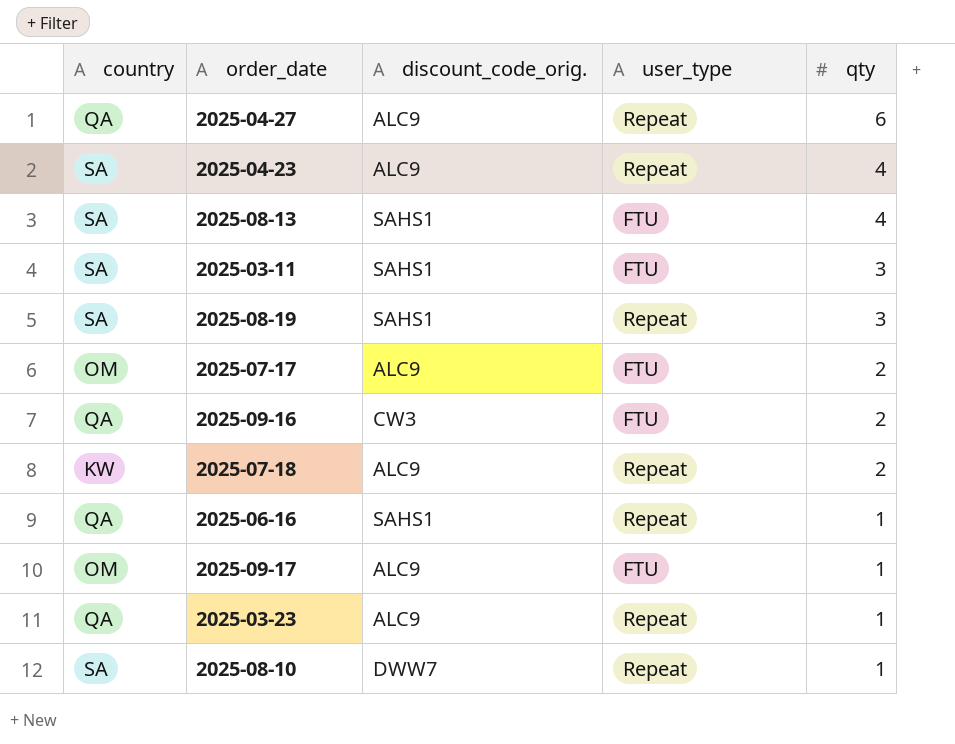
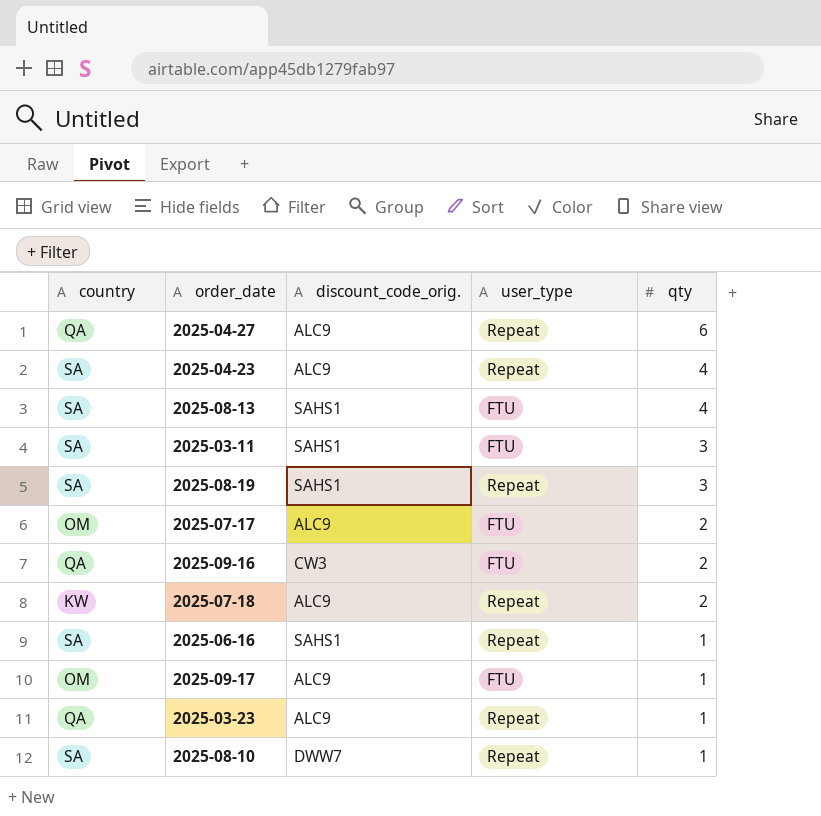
2025-06-16 | country: QA -> SA

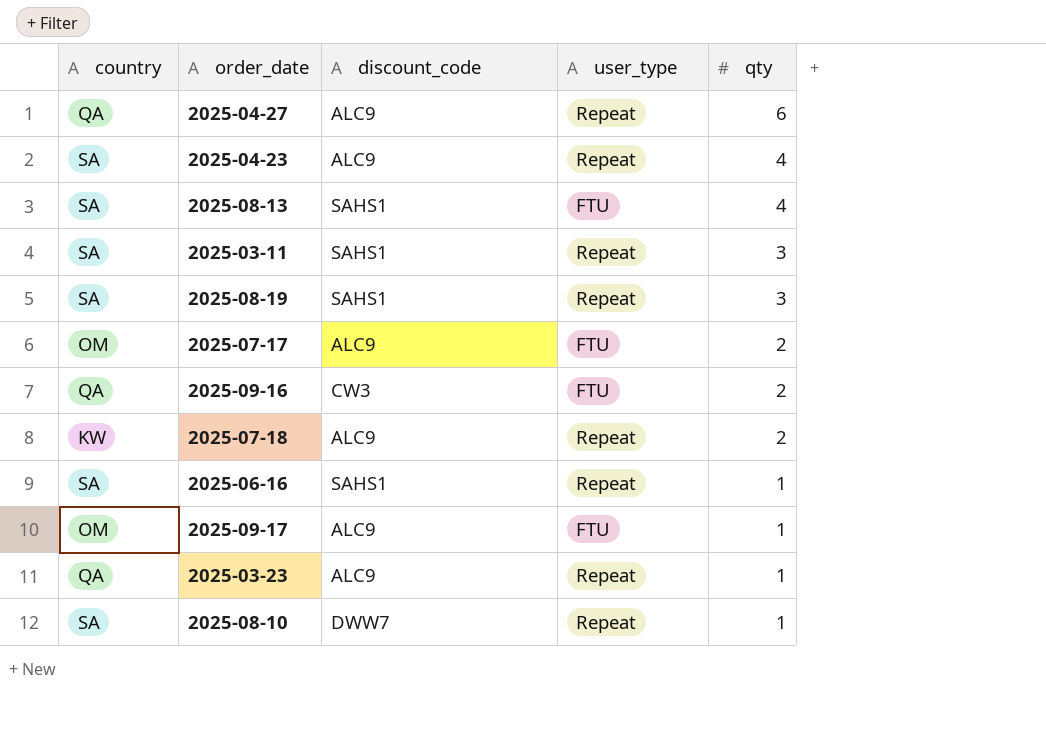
column name: discount_code_orig. -> discount_code
2025-03-11 | user_type: FTU -> Repeat

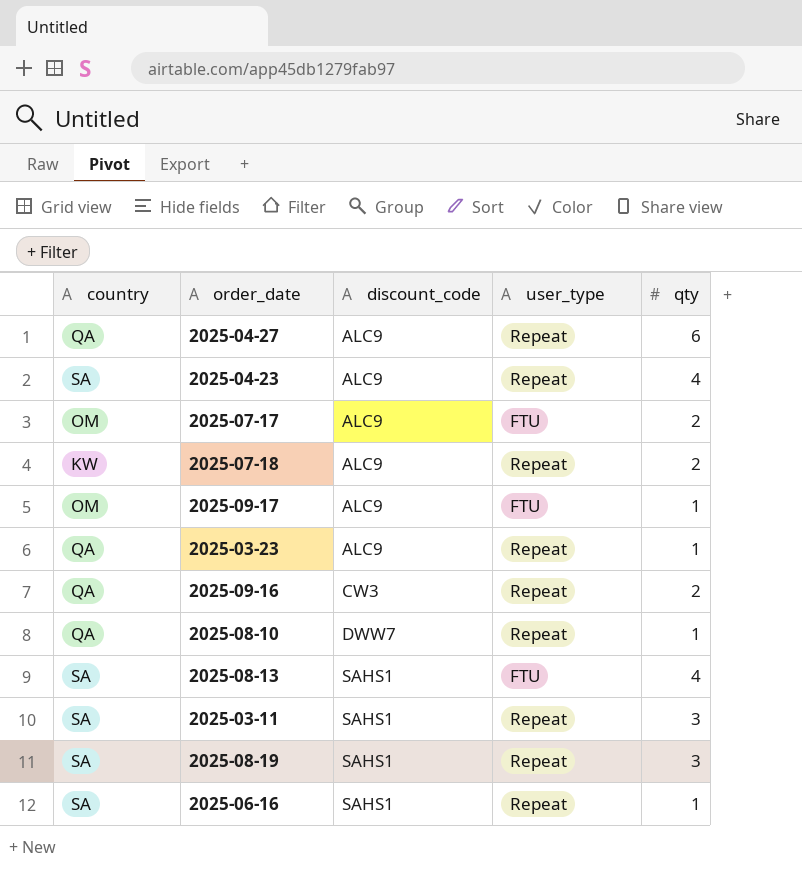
row order: qty descending -> discount_code ascending
2025-09-16 | user_type: FTU -> Repeat
2025-08-10 | country: SA -> QA

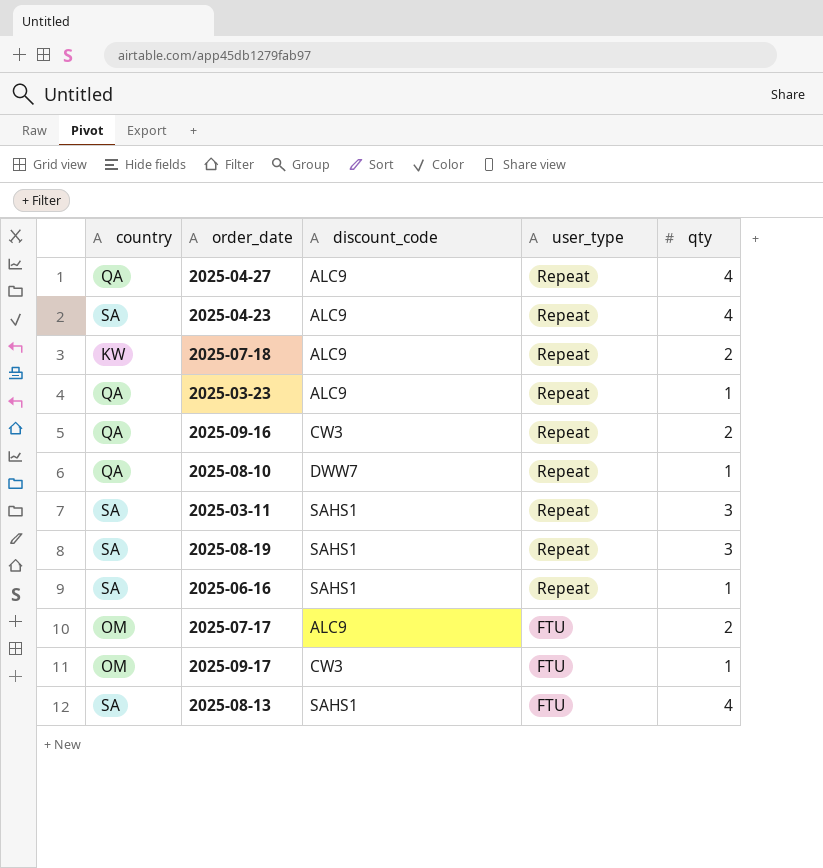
row order: discount_code ascending -> user_type descending
2025-04-27 | qty: 6 -> 4
2025-09-17 | discount_code: ALC9 -> CW3

